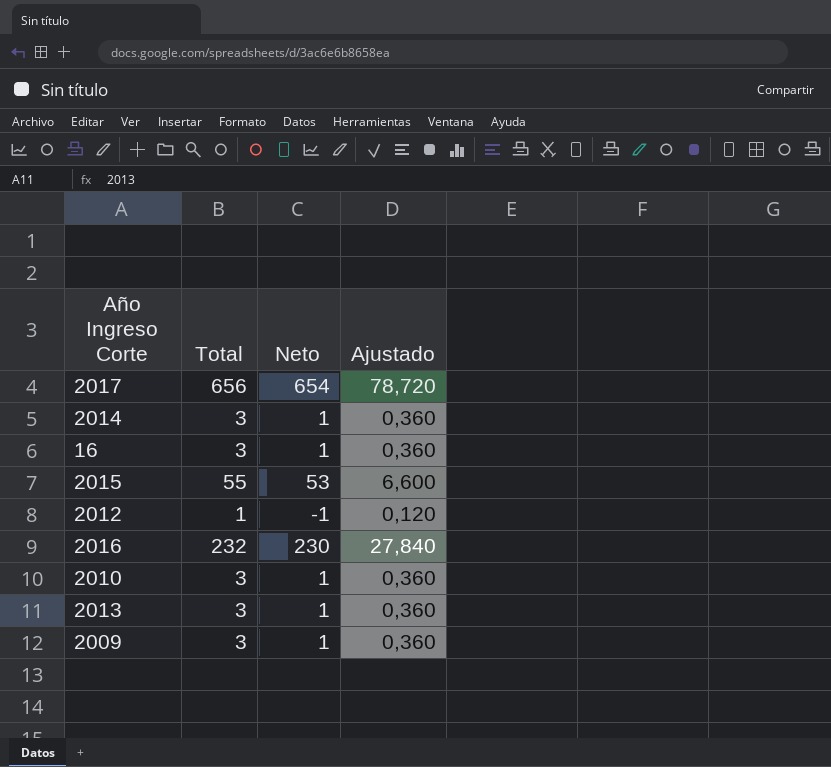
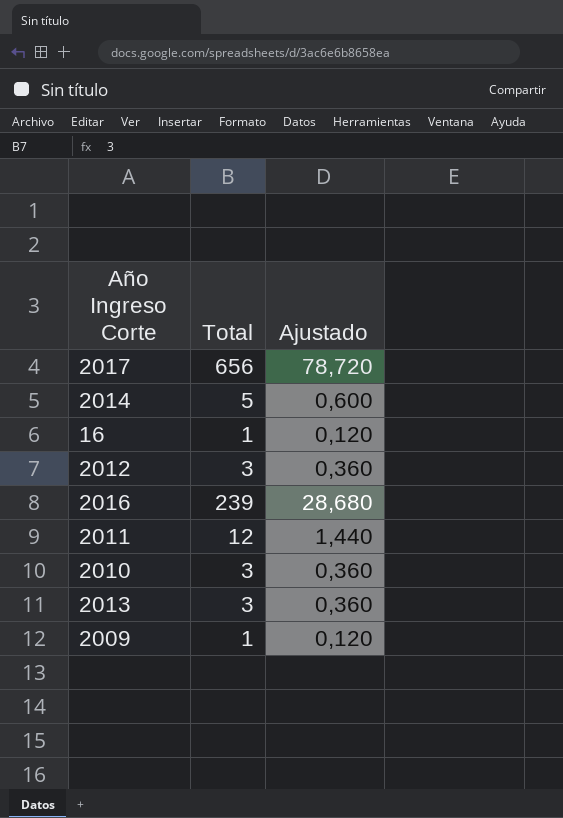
column Neto | formula: [Total] - 2 -> none
row 2015: 55 | 53 | 6,600 -> none
2014 | Total: 3 -> 5
2014 | Ajustado: 0,360 -> 0,600
16 | Total: 3 -> 1
16 | Ajustado: 0,360 -> 0,120
2012 | Total: 1 -> 3
2012 | Ajustado: 0,120 -> 0,360
2016 | Total: 232 -> 239
2016 | Ajustado: 27,840 -> 28,680
row 2011: none -> 12 | 1,440
2009 | Total: 3 -> 1
2009 | Ajustado: 0,360 -> 0,120

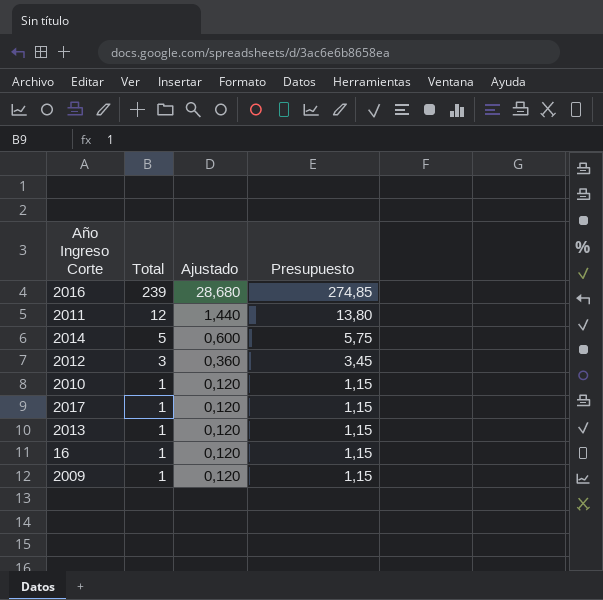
row order: none -> Total descending
column Presupuesto | formula: none -> [Total] * 1,15
2010 | Total: 3 -> 1
2010 | Ajustado: 0,360 -> 0,120
2017 | Total: 656 -> 1
2017 | Ajustado: 78,720 -> 0,120
2013 | Total: 3 -> 1
2013 | Ajustado: 0,360 -> 0,120

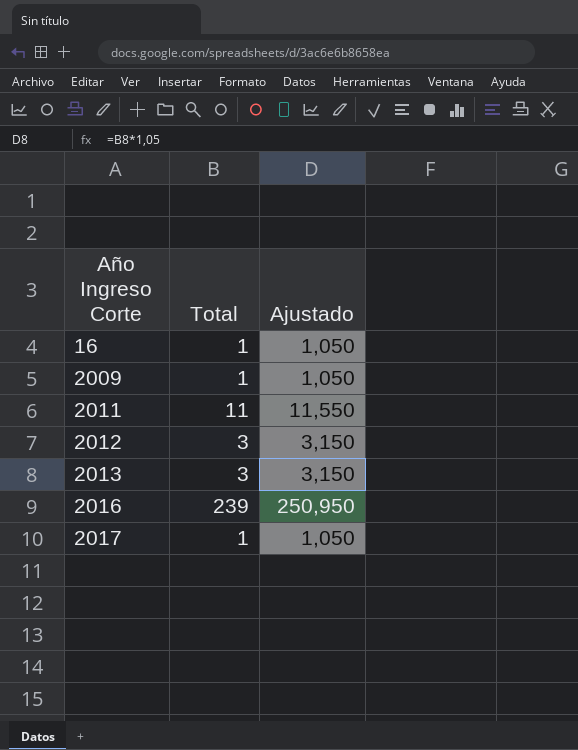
row order: Total descending -> Año Ingreso Corte ascending
column Presupuesto | formula: [Total] * 1,15 -> none
column Ajustado | formula: [Total] * 0,12 -> [Total] * 1,05
row 2014: 5 | 0,600 | 5,75 -> none
row 2010: 1 | 0,120 | 1,15 -> none
2011 | Total: 12 -> 11
2013 | Total: 1 -> 3

